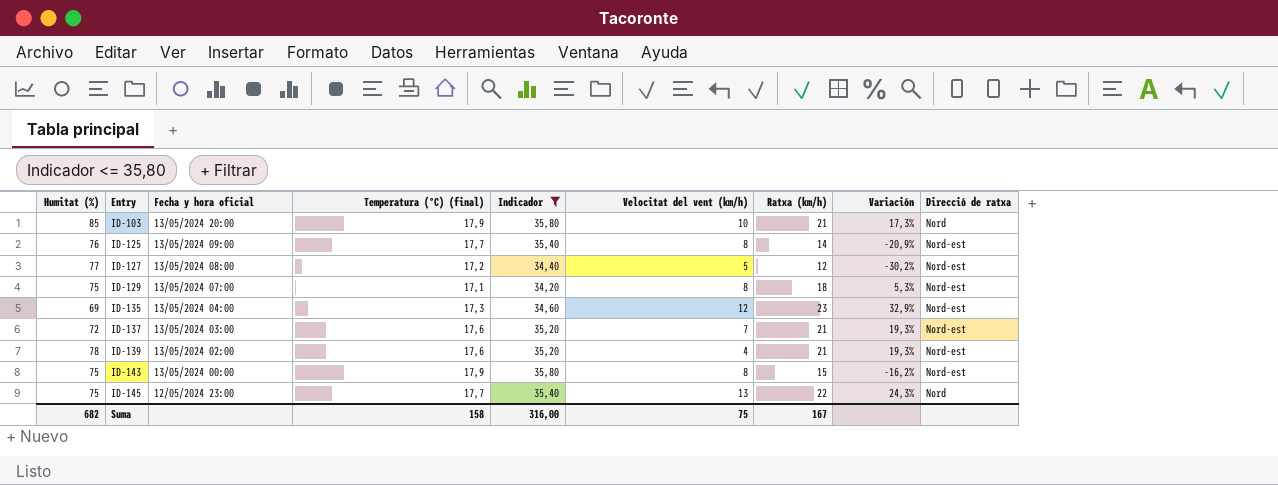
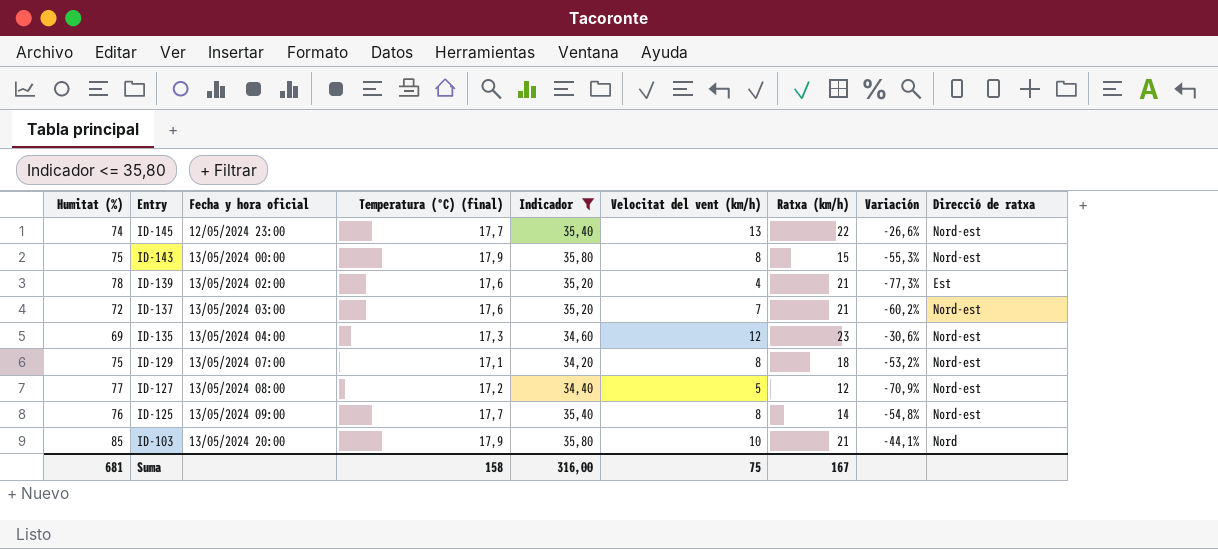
row order: Entry ascending -> Entry descending
column Variación | formula: ([Ratxa (km/h)] - [Temperatura (ºC) (final)]) / [Temperatura (ºC) (final)] -> ([Velocitat del vent (km/h)] - [Temperatura (ºC) (final)]) / [Temperatura (ºC) (final)]
ID-145 | Humitat (%): 75 -> 74
ID-145 | Direcció de ratxa: Nord -> Nord-est
ID-139 | Direcció de ratxa: Nord-est -> Est
Suma | Humitat (%): 682 -> 681

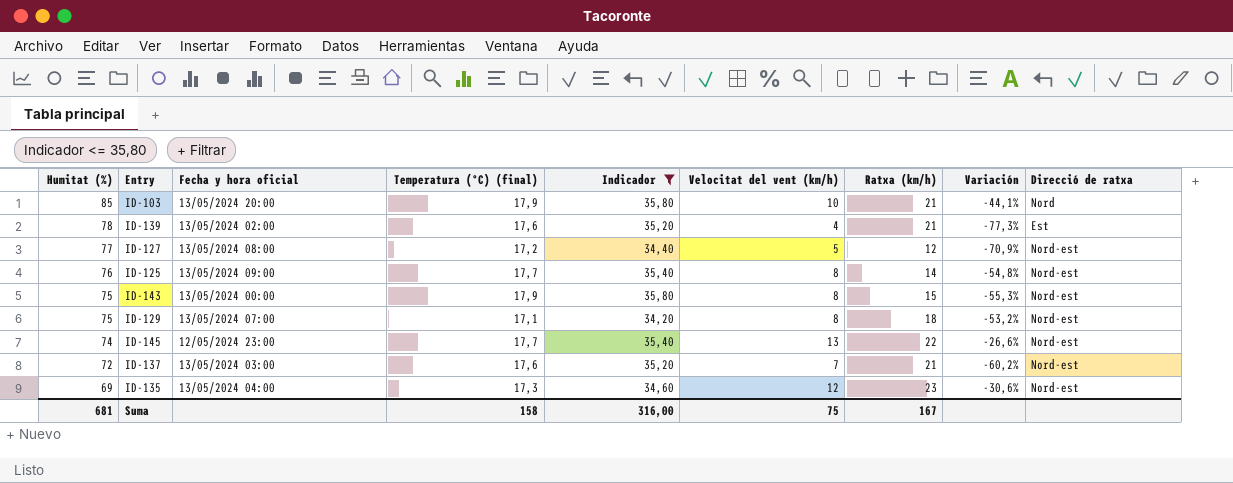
row order: Entry descending -> Humitat (%) descending

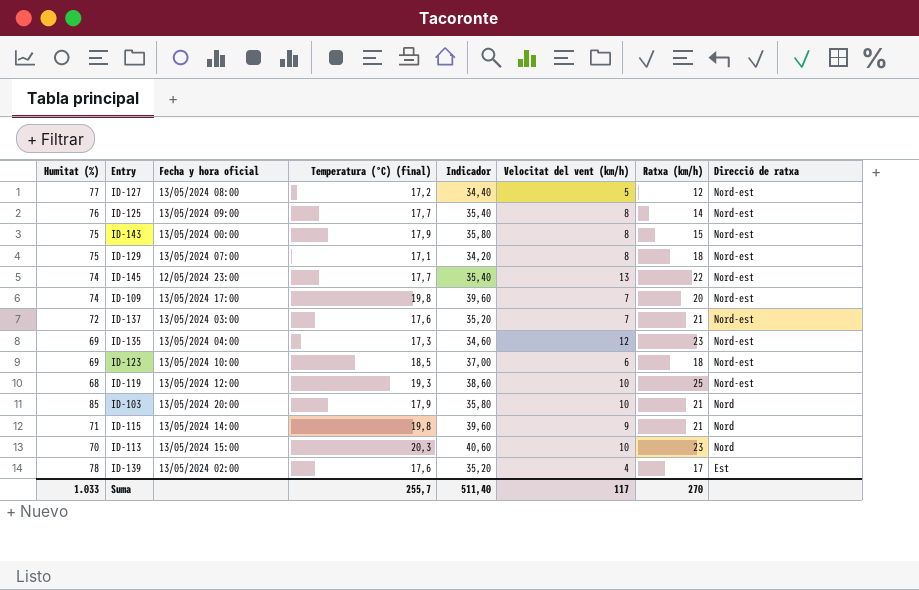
filter: Indicador <= 35,80 -> none
row order: Humitat (%) descending -> Direcció de ratxa descending
column Variación | formula: ([Velocitat del vent (km/h)] - [Temperatura (ºC) (final)]) / [Temperatura (ºC) (final)] -> none
ID-139 | Ratxa (km/h): 21 -> 17
Suma | Humitat (%): 681 -> 1.033
Suma | Temperatura (ºC) (final): 158 -> 255,7
Suma | Indicador: 316,00 -> 511,40
Suma | Velocitat del vent (km/h): 75 -> 117
Suma | Ratxa (km/h): 167 -> 270

